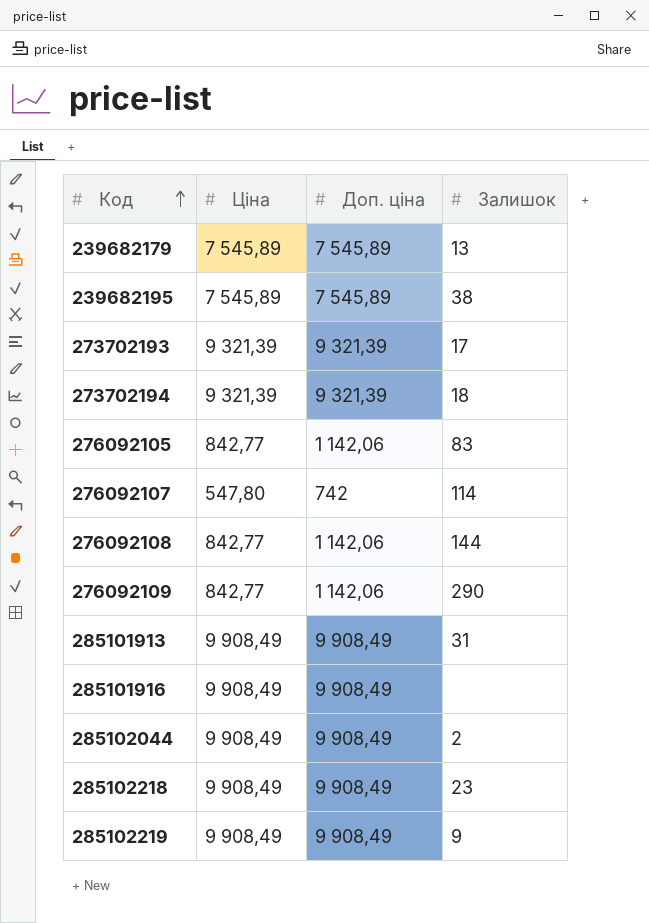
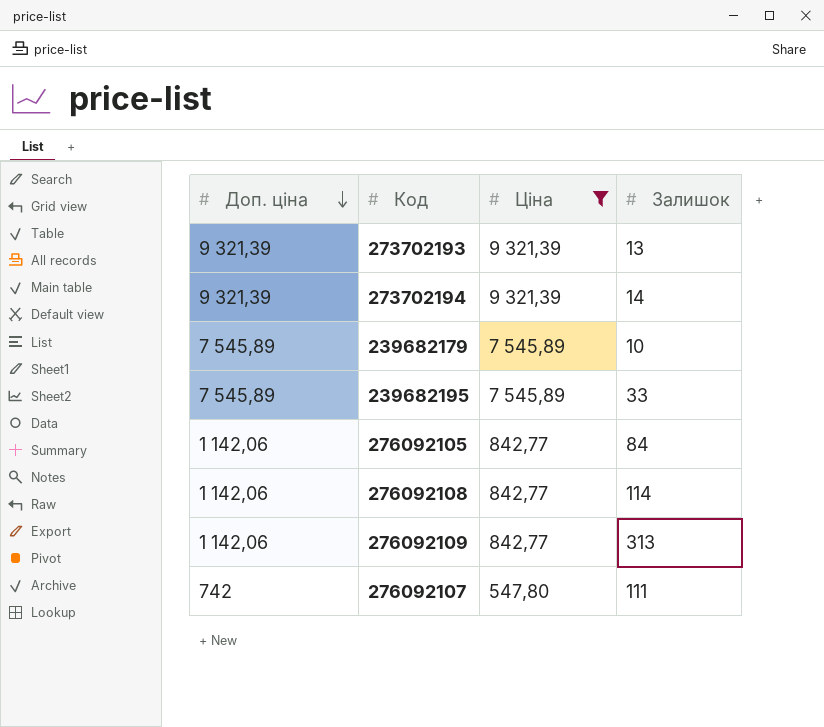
filter: none -> Ціна != 9 908,49
row order: Код ascending -> Доп. ціна descending
column Доп. ціна | position: 3 -> 1
273702193 | Залишок: 17 -> 13
273702194 | Залишок: 18 -> 14
239682179 | Залишок: 13 -> 10
239682195 | Залишок: 38 -> 33
276092105 | Залишок: 83 -> 84
276092108 | Залишок: 144 -> 114
276092109 | Залишок: 290 -> 313
276092107 | Залишок: 114 -> 111

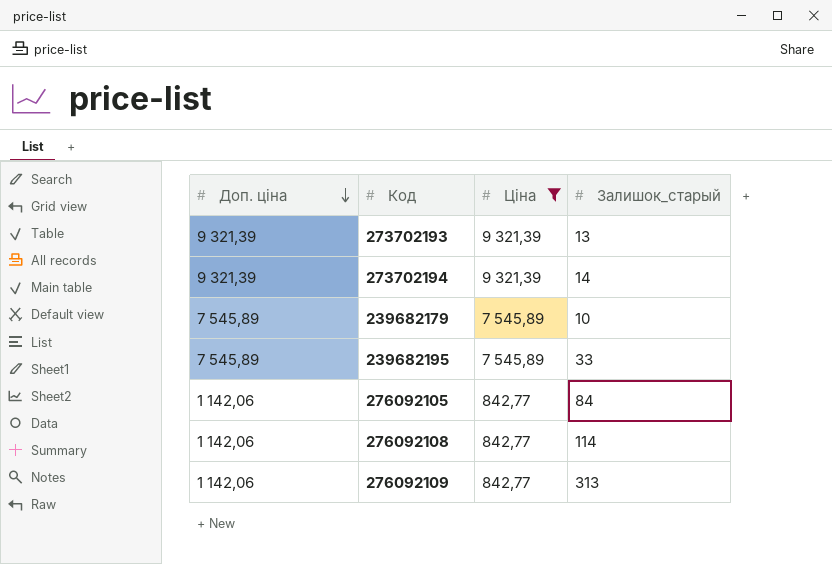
column name: Залишок -> Залишок_старый
row 276092107: 742 | 547,80 | 111 -> none

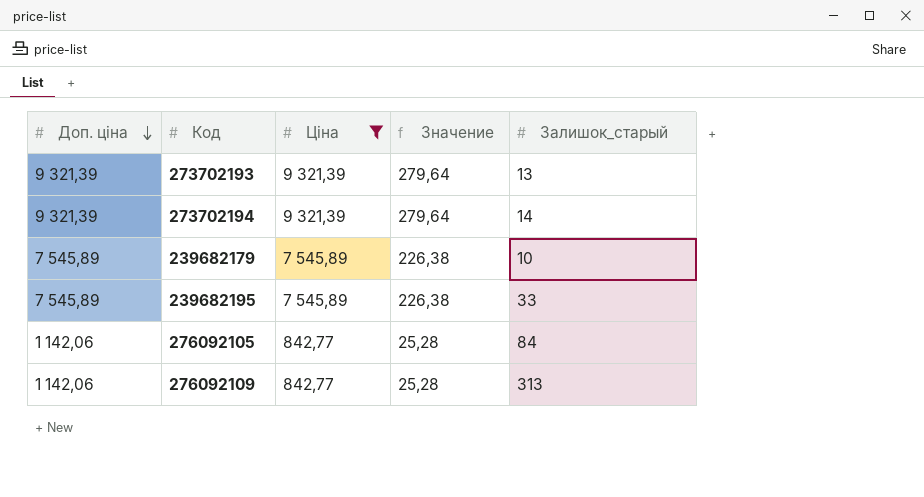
column Значение | formula: none -> [Ціна] * 0,03
row 276092108: 1 142,06 | 842,77 | 114 -> none

